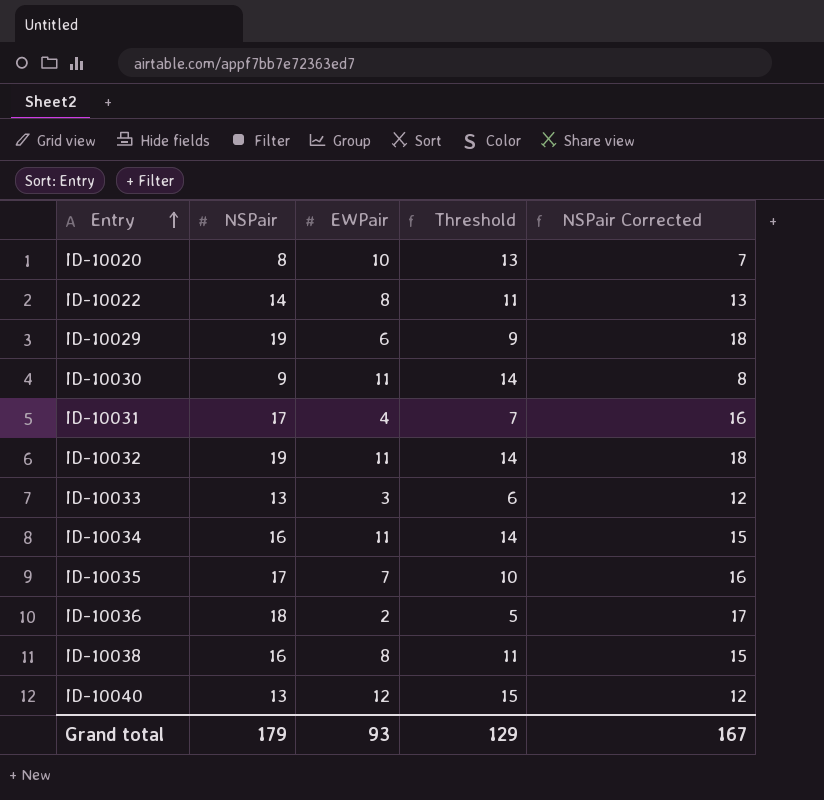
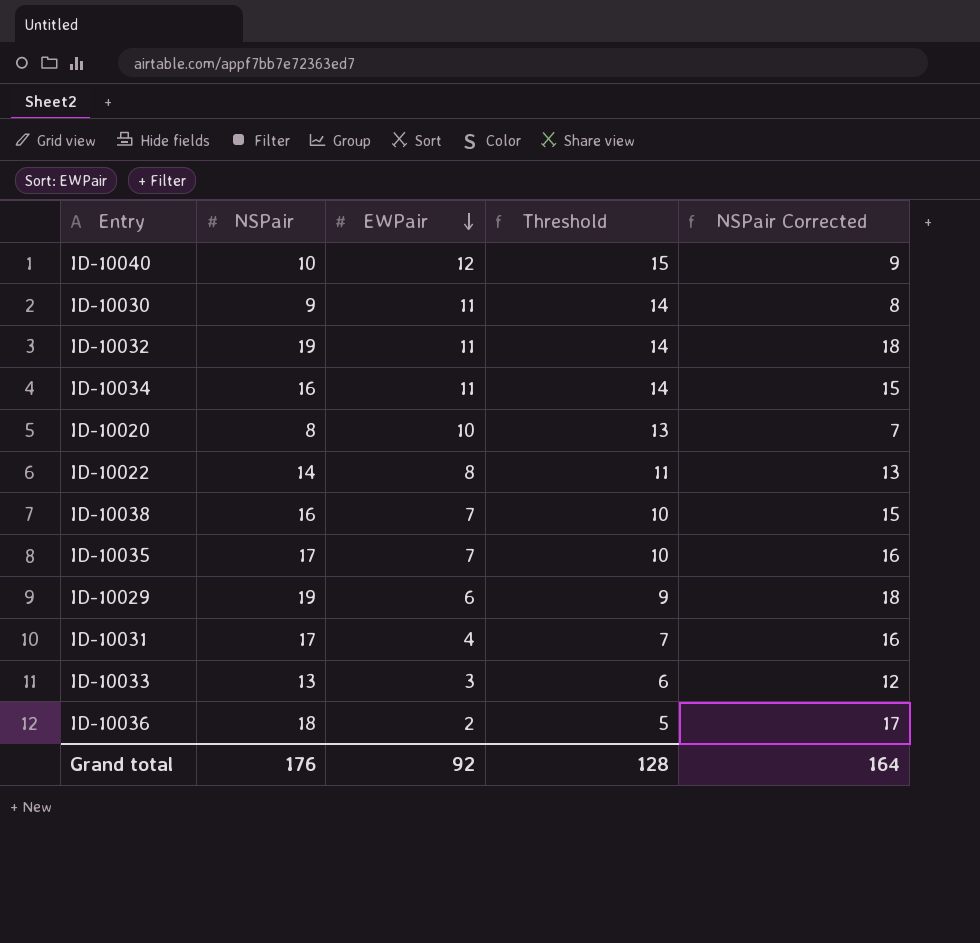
row order: Entry ascending -> EWPair descending
ID-10040 | NSPair: 13 -> 10
ID-10040 | NSPair Corrected: 12 -> 9
ID-10038 | EWPair: 8 -> 7
ID-10038 | Threshold: 11 -> 10
Grand total | NSPair: 179 -> 176
Grand total | EWPair: 93 -> 92
Grand total | Threshold: 129 -> 128
Grand total | NSPair Corrected: 167 -> 164

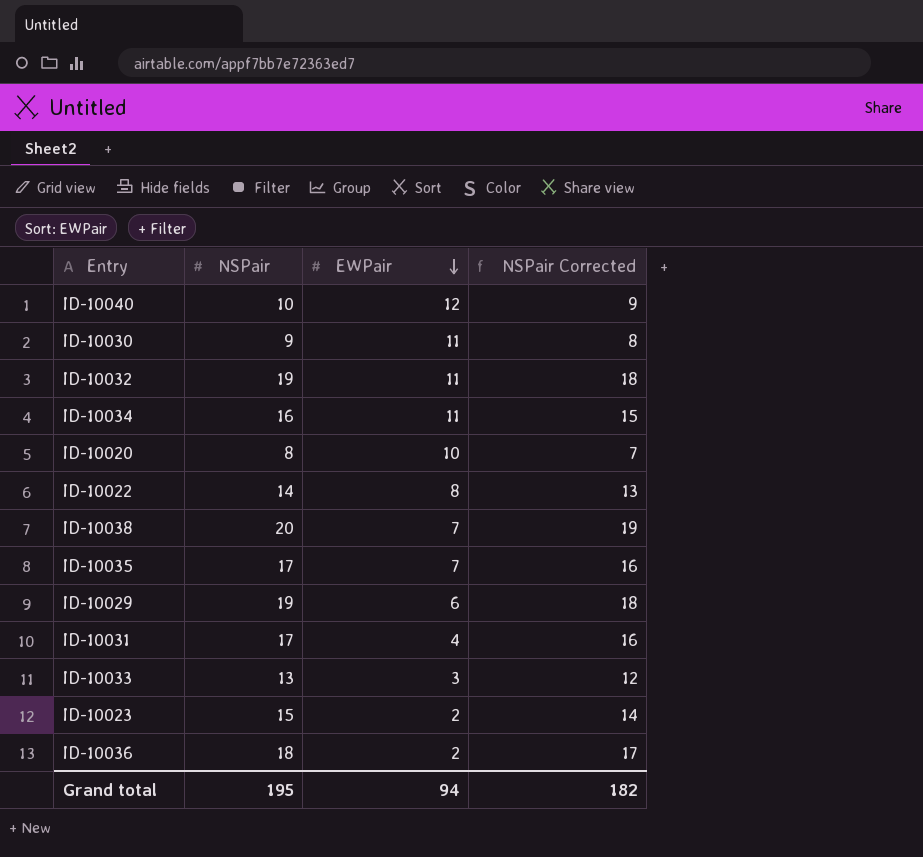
column Threshold | formula: [EWPair] + 3 -> none
ID-10038 | NSPair: 16 -> 20
ID-10038 | NSPair Corrected: 15 -> 19
row ID-10023: none -> 15 | 2 | 14
Grand total | NSPair: 176 -> 195
Grand total | EWPair: 92 -> 94
Grand total | NSPair Corrected: 164 -> 182

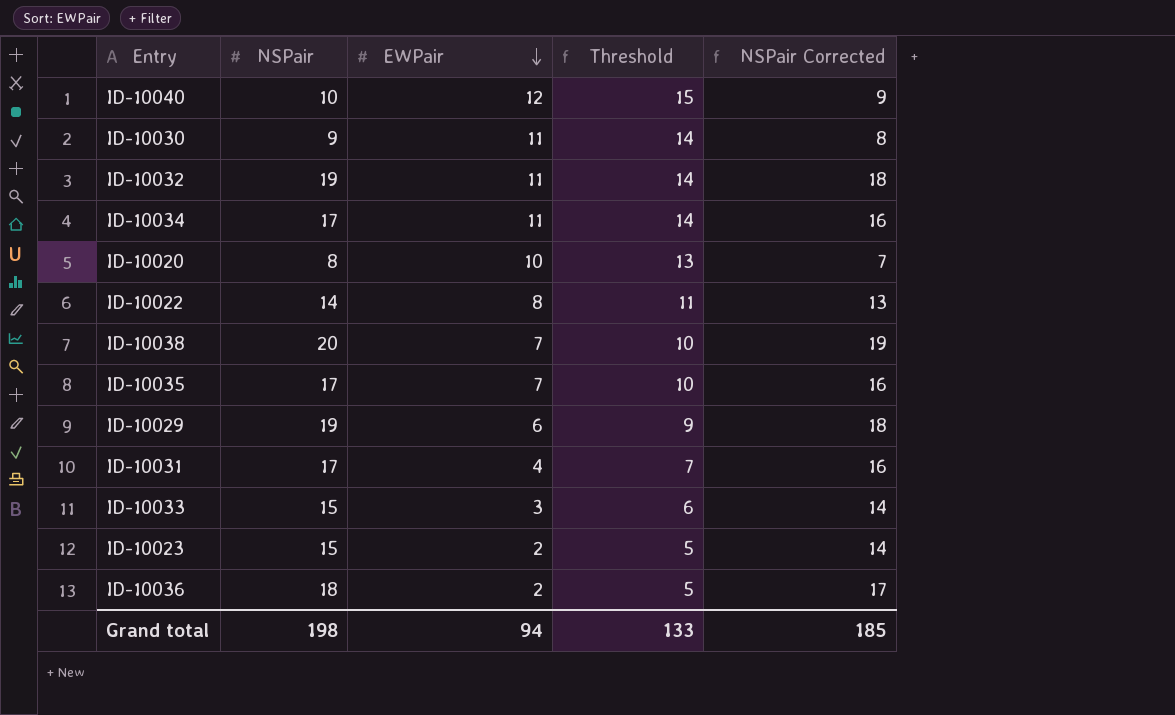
column Threshold | formula: none -> [EWPair] + 3
ID-10034 | NSPair: 16 -> 17
ID-10034 | NSPair Corrected: 15 -> 16
ID-10033 | NSPair: 13 -> 15
ID-10033 | NSPair Corrected: 12 -> 14
Grand total | NSPair: 195 -> 198
Grand total | NSPair Corrected: 182 -> 185

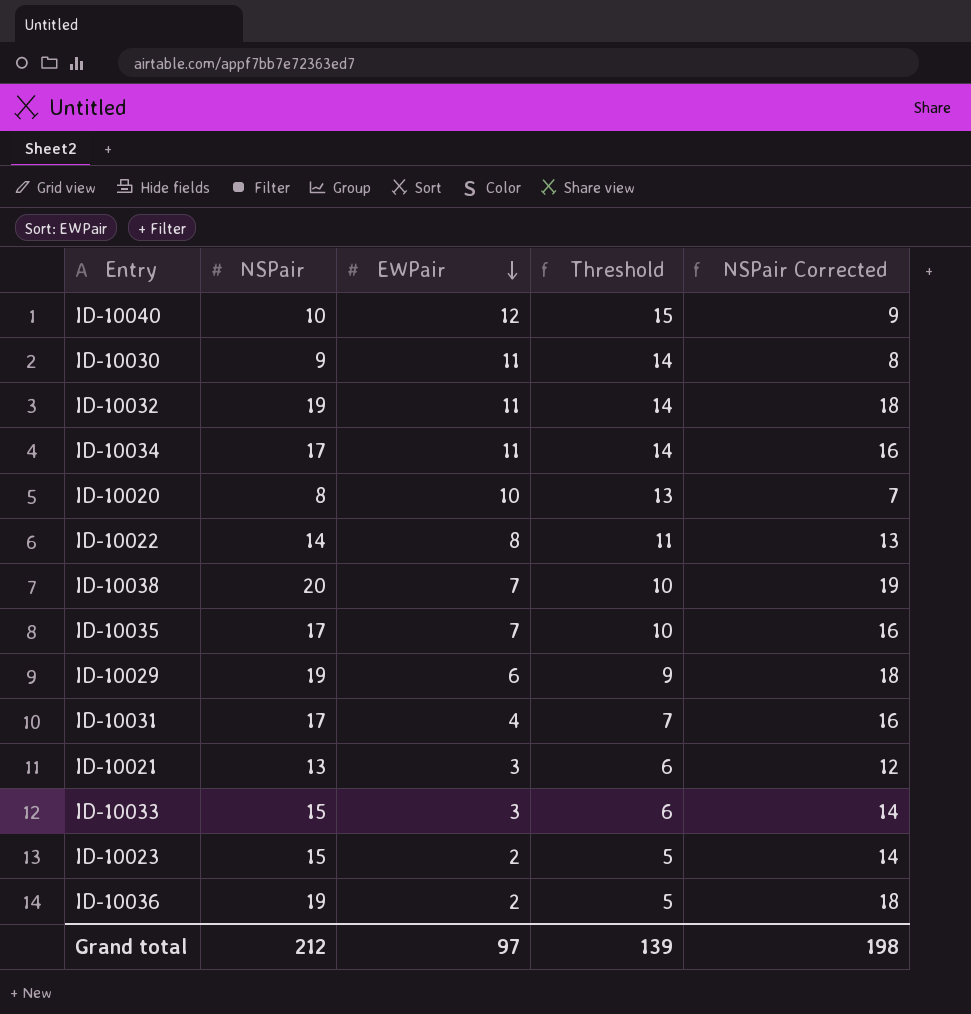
row ID-10021: none -> 13 | 3 | 6 | 12
ID-10036 | NSPair: 18 -> 19
ID-10036 | NSPair Corrected: 17 -> 18
Grand total | NSPair: 198 -> 212
Grand total | EWPair: 94 -> 97
Grand total | Threshold: 133 -> 139
Grand total | NSPair Corrected: 185 -> 198

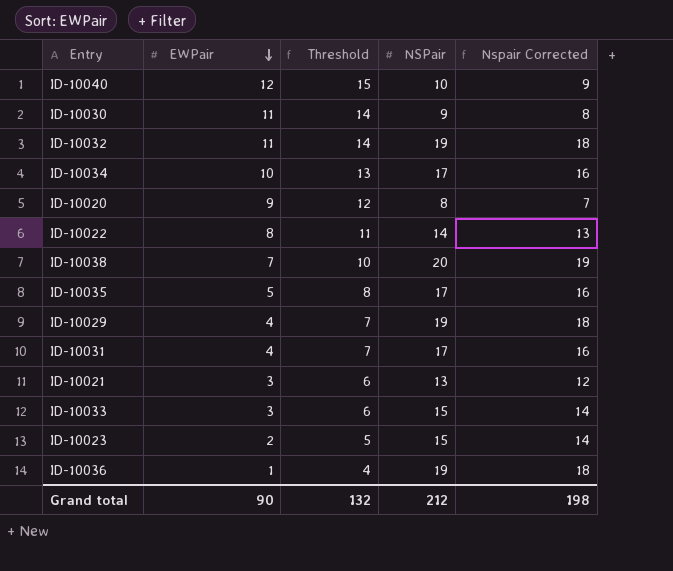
column NSPair | position: 2 -> 4
column name: NSPair Corrected -> Nspair Corrected
ID-10034 | EWPair: 11 -> 10
ID-10034 | Threshold: 14 -> 13
ID-10020 | EWPair: 10 -> 9
ID-10020 | Threshold: 13 -> 12
ID-10035 | EWPair: 7 -> 5
ID-10035 | Threshold: 10 -> 8
ID-10029 | EWPair: 6 -> 4
ID-10029 | Threshold: 9 -> 7
ID-10036 | EWPair: 2 -> 1
ID-10036 | Threshold: 5 -> 4
Grand total | EWPair: 97 -> 90
Grand total | Threshold: 139 -> 132

